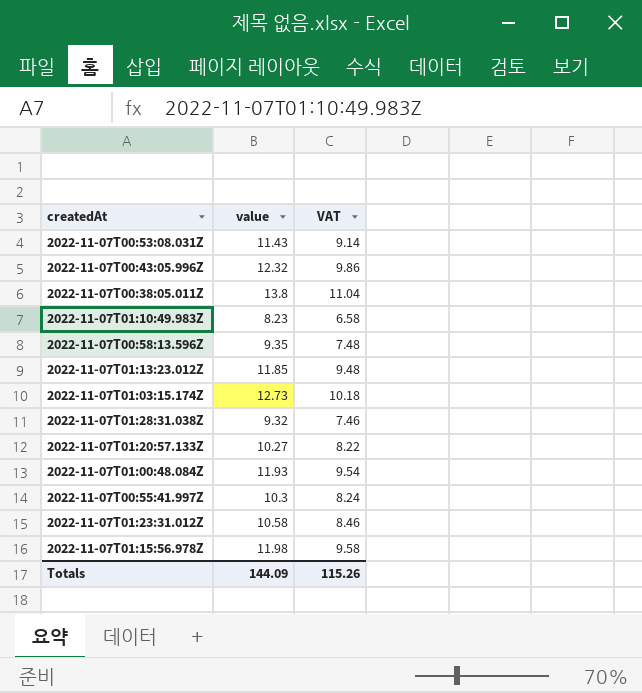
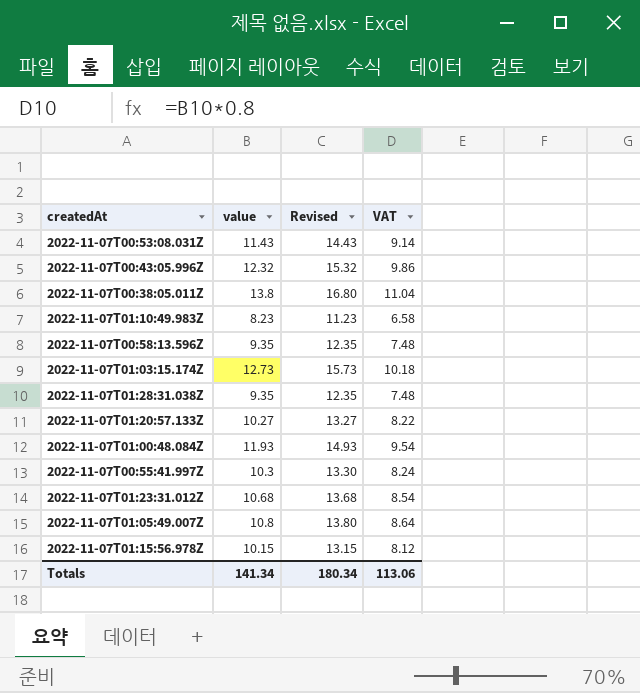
column Revised | formula: none -> [value] + 3
row 2022-11-07T01:13:23.012Z: 11.85 | 9.48 -> none
2022-11-07T01:28:31.038Z | value: 9.32 -> 9.35
2022-11-07T01:28:31.038Z | VAT: 7.46 -> 7.48
2022-11-07T01:23:31.012Z | value: 10.58 -> 10.68
2022-11-07T01:23:31.012Z | VAT: 8.46 -> 8.54
row 2022-11-07T01:05:49.007Z: none -> 10.8 | 13.80 | 8.64
2022-11-07T01:15:56.978Z | value: 11.98 -> 10.15
2022-11-07T01:15:56.978Z | VAT: 9.58 -> 8.12
Totals | value: 144.09 -> 141.34
Totals | VAT: 115.26 -> 113.06

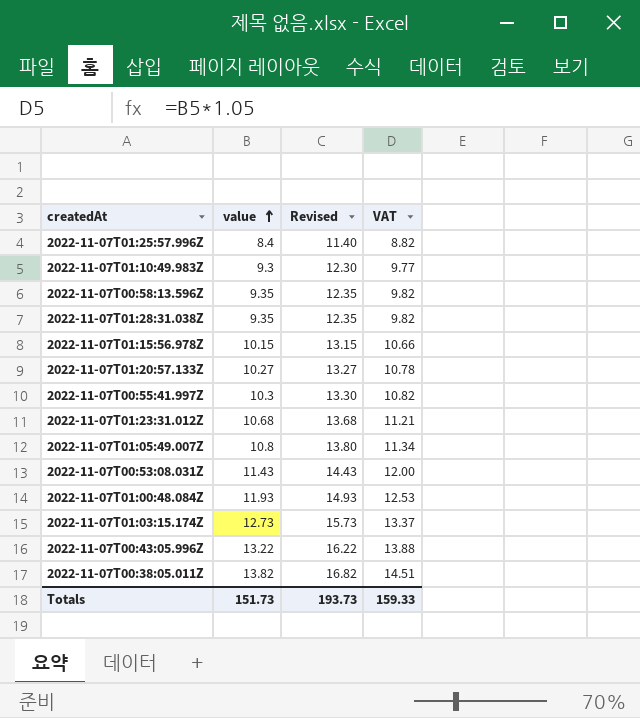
row order: none -> value ascending
column VAT | formula: [value] * 0.8 -> [value] * 1.05
row 2022-11-07T01:25:57.996Z: none -> 8.4 | 11.40 | 8.82
2022-11-07T01:10:49.983Z | value: 8.23 -> 9.3
2022-11-07T01:10:49.983Z | Revised: 11.23 -> 12.30
2022-11-07T00:43:05.996Z | value: 12.32 -> 13.22
2022-11-07T00:43:05.996Z | Revised: 15.32 -> 16.22
2022-11-07T00:38:05.011Z | value: 13.8 -> 13.82
2022-11-07T00:38:05.011Z | Revised: 16.80 -> 16.82
Totals | value: 141.34 -> 151.73
Totals | Revised: 180.34 -> 193.73
Totals | VAT: 113.06 -> 159.33

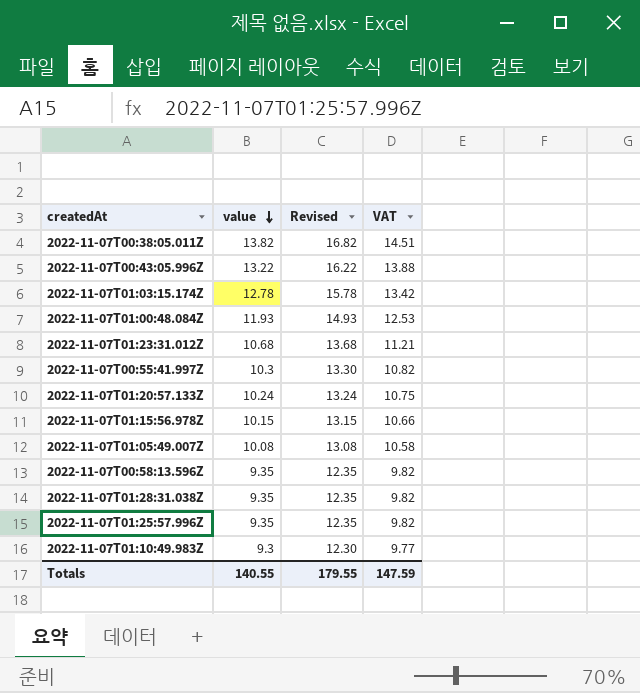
row order: value ascending -> value descending
row 2022-11-07T00:53:08.031Z: 11.43 | 14.43 | 12.00 -> none
2022-11-07T01:03:15.174Z | value: 12.73 -> 12.78
2022-11-07T01:03:15.174Z | Revised: 15.73 -> 15.78
2022-11-07T01:03:15.174Z | VAT: 13.37 -> 13.42
2022-11-07T01:20:57.133Z | value: 10.27 -> 10.24
2022-11-07T01:20:57.133Z | Revised: 13.27 -> 13.24
2022-11-07T01:20:57.133Z | VAT: 10.78 -> 10.75
2022-11-07T01:05:49.007Z | value: 10.8 -> 10.08
2022-11-07T01:05:49.007Z | Revised: 13.80 -> 13.08
2022-11-07T01:05:49.007Z | VAT: 11.34 -> 10.58
2022-11-07T01:25:57.996Z | value: 8.4 -> 9.35
2022-11-07T01:25:57.996Z | Revised: 11.40 -> 12.35
2022-11-07T01:25:57.996Z | VAT: 8.82 -> 9.82
Totals | value: 151.73 -> 140.55
Totals | Revised: 193.73 -> 179.55
Totals | VAT: 159.33 -> 147.59

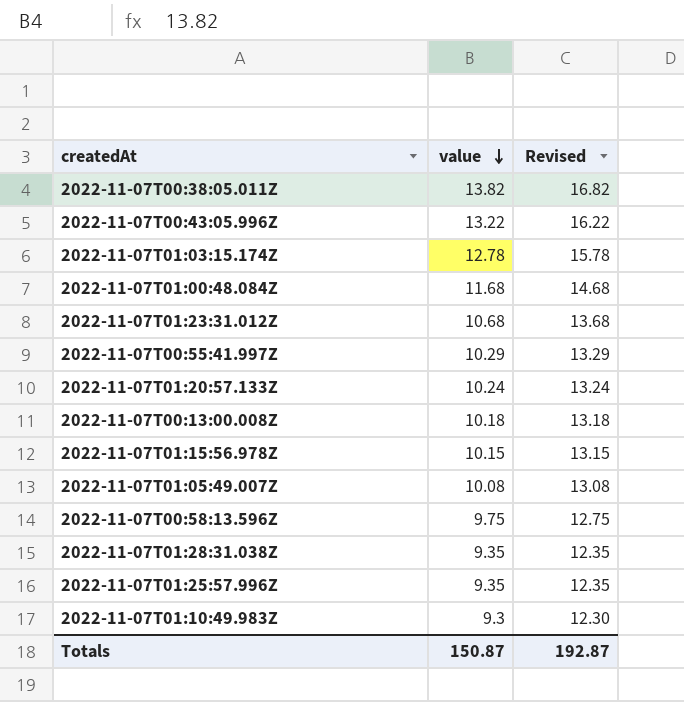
column VAT | formula: [value] * 1.05 -> none
2022-11-07T01:00:48.084Z | value: 11.93 -> 11.68
2022-11-07T01:00:48.084Z | Revised: 14.93 -> 14.68
2022-11-07T00:55:41.997Z | value: 10.3 -> 10.29
2022-11-07T00:55:41.997Z | Revised: 13.30 -> 13.29
row 2022-11-07T00:13:00.008Z: none -> 10.18 | 13.18
2022-11-07T00:58:13.596Z | value: 9.35 -> 9.75
2022-11-07T00:58:13.596Z | Revised: 12.35 -> 12.75
Totals | value: 140.55 -> 150.87
Totals | Revised: 179.55 -> 192.87

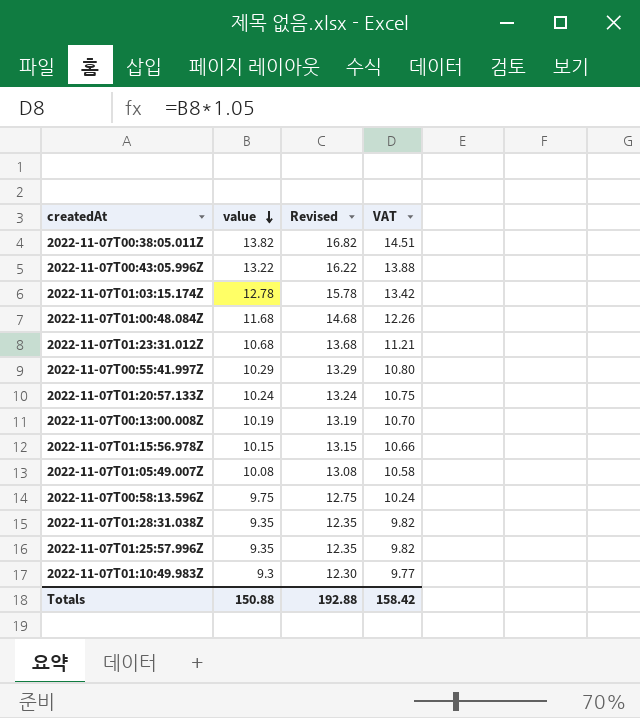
column VAT | formula: none -> [value] * 1.05
2022-11-07T00:13:00.008Z | value: 10.18 -> 10.19
2022-11-07T00:13:00.008Z | Revised: 13.18 -> 13.19
Totals | value: 150.87 -> 150.88
Totals | Revised: 192.87 -> 192.88

